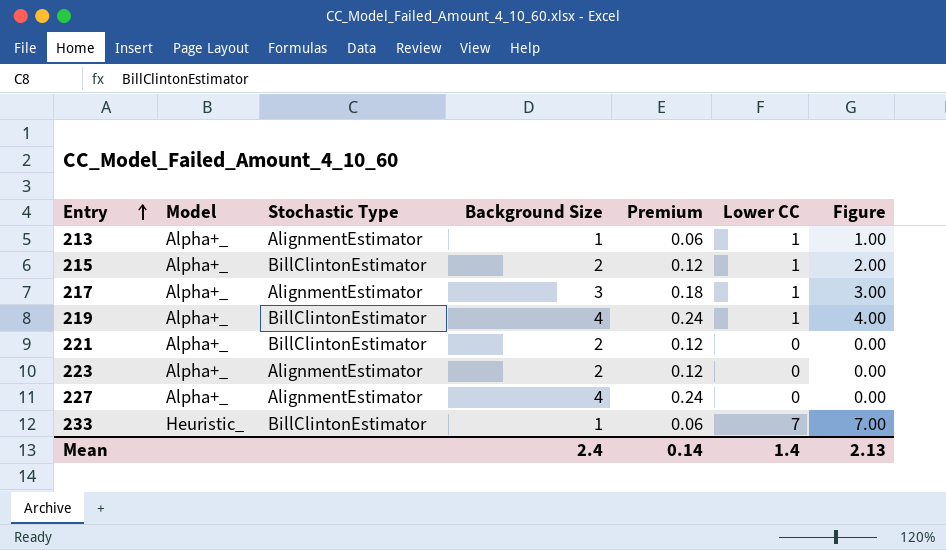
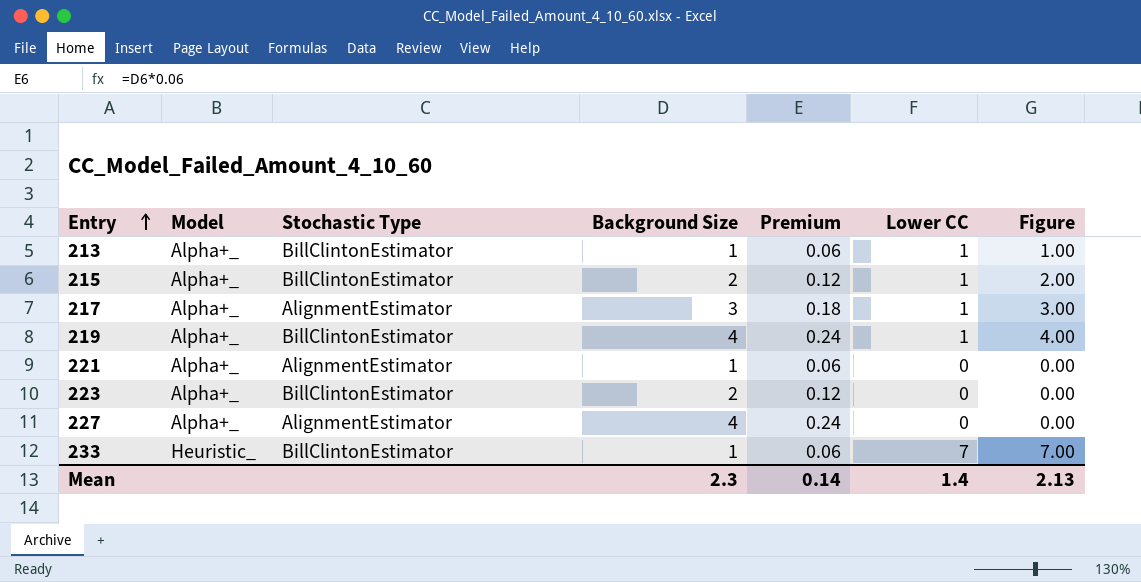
213 | Stochastic Type: AlignmentEstimator -> BillClintonEstimator
221 | Stochastic Type: BillClintonEstimator -> AlignmentEstimator
221 | Background Size: 2 -> 1
221 | Premium: 0.12 -> 0.06
223 | Stochastic Type: AlignmentEstimator -> BillClintonEstimator
Mean | Background Size: 2.4 -> 2.3

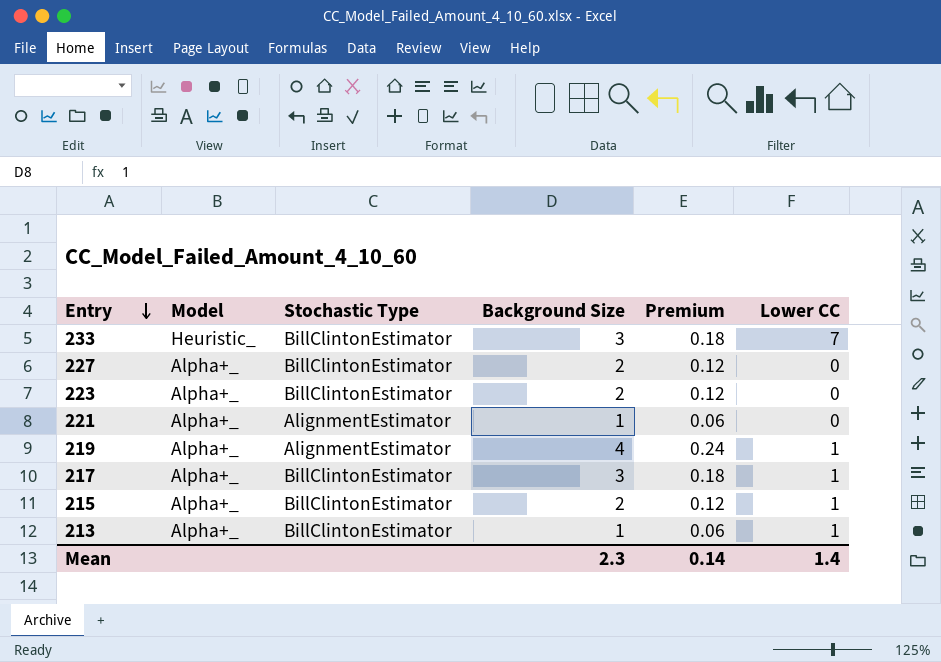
row order: Entry ascending -> Entry descending
column Figure | formula: [Background Size] * [Lower CC] -> none
233 | Background Size: 1 -> 3
233 | Premium: 0.06 -> 0.18
227 | Stochastic Type: AlignmentEstimator -> BillClintonEstimator
227 | Background Size: 4 -> 2
227 | Premium: 0.24 -> 0.12
219 | Stochastic Type: BillClintonEstimator -> AlignmentEstimator
217 | Stochastic Type: AlignmentEstimator -> BillClintonEstimator

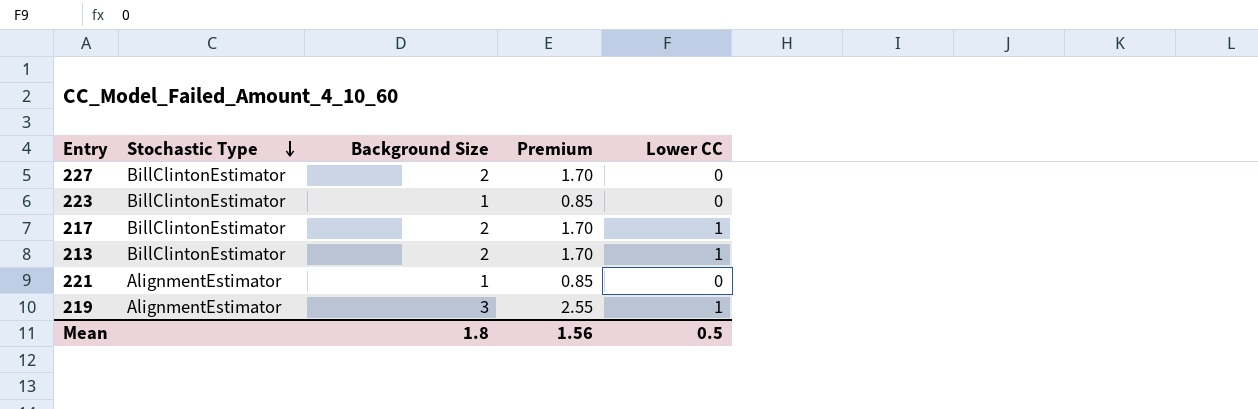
row order: Entry descending -> Stochastic Type descending
column Model | position: 2 -> none
column Premium | formula: [Background Size] * 0.06 -> [Background Size] * 0.85
row 233: Heuristic_ | BillClintonEstimator | 3 | 0.18 | 7 -> none
row 215: Alpha+_ | BillClintonEstimator | 2 | 0.12 | 1 -> none
223 | Background Size: 2 -> 1
217 | Background Size: 3 -> 2
213 | Background Size: 1 -> 2
219 | Background Size: 4 -> 3
Mean | Background Size: 2.3 -> 1.8
Mean | Premium: 0.14 -> 1.56
Mean | Lower CC: 1.4 -> 0.5

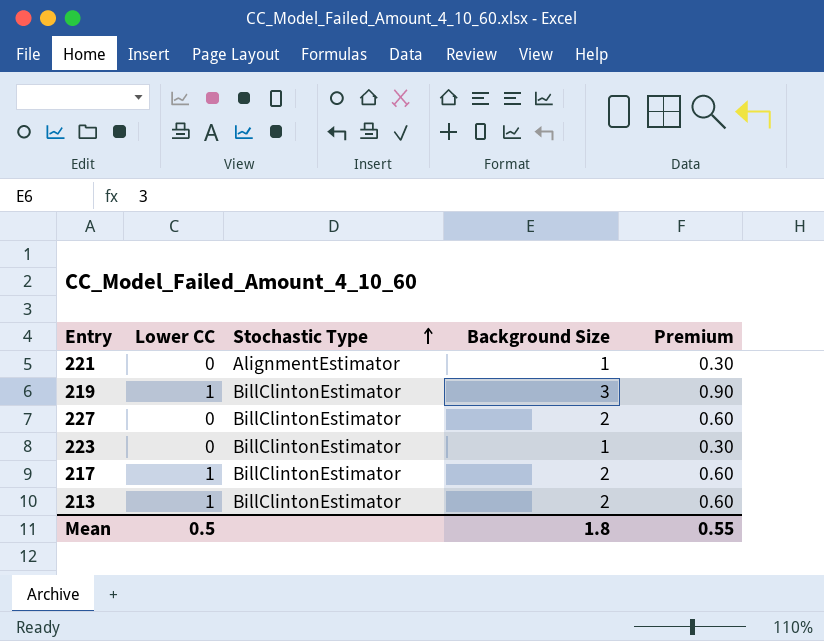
row order: Stochastic Type descending -> Stochastic Type ascending
column Lower CC | position: 5 -> 2
column Premium | formula: [Background Size] * 0.85 -> [Background Size] * 0.3
219 | Stochastic Type: AlignmentEstimator -> BillClintonEstimator
Mean | Premium: 1.56 -> 0.55

